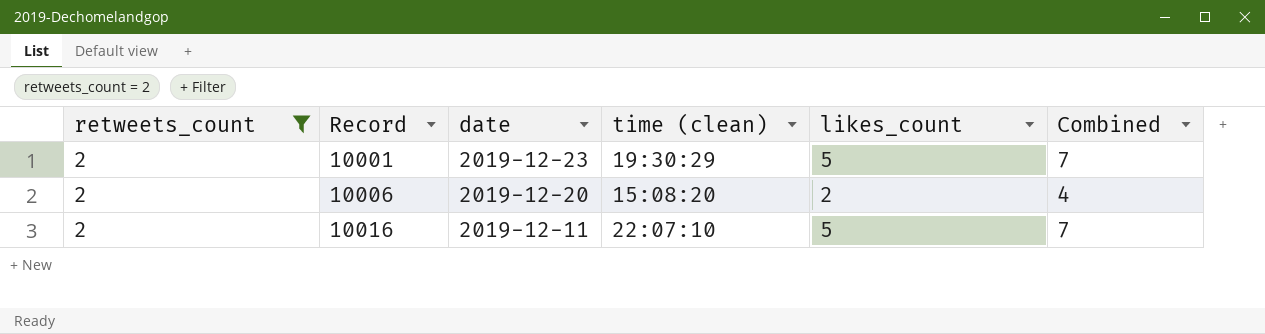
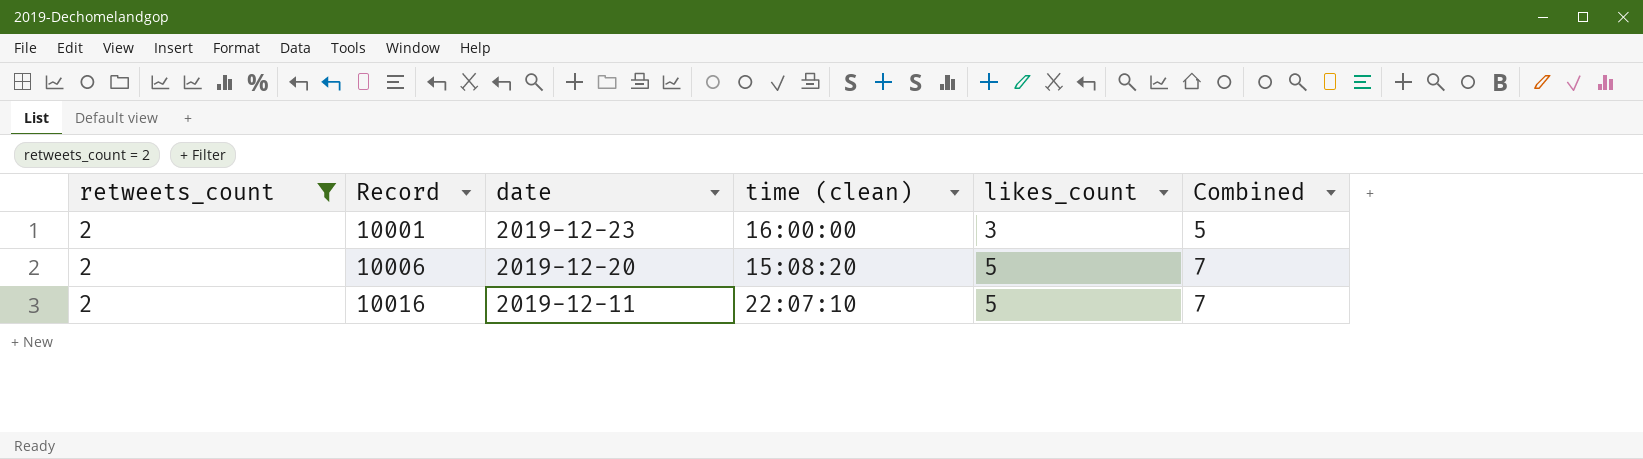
10001 | time (clean): 19:30:29 -> 16:00:00
10001 | likes_count: 5 -> 3
10001 | Combined: 7 -> 5
10006 | likes_count: 2 -> 5
10006 | Combined: 4 -> 7

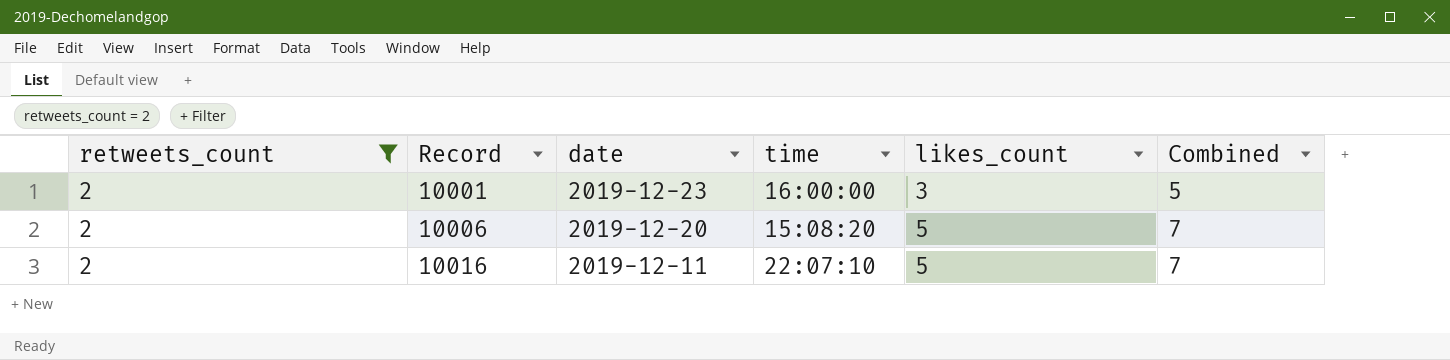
column name: time (clean) -> time

